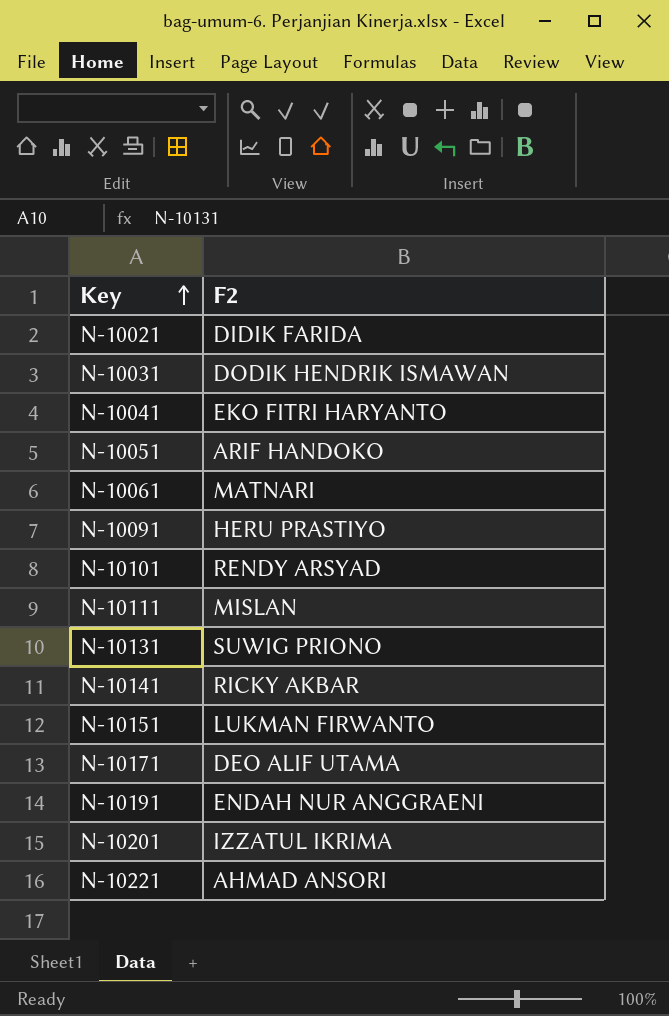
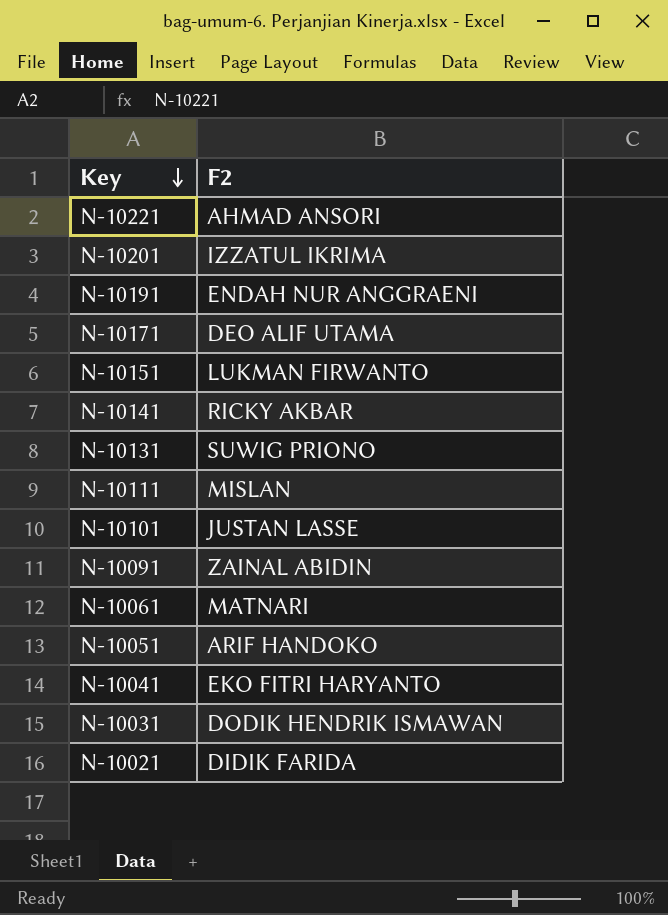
row order: Key ascending -> Key descending
N-10101 | F2: RENDY ARSYAD -> JUSTAN LASSE
N-10091 | F2: HERU PRASTIYO -> ZAINAL ABIDIN

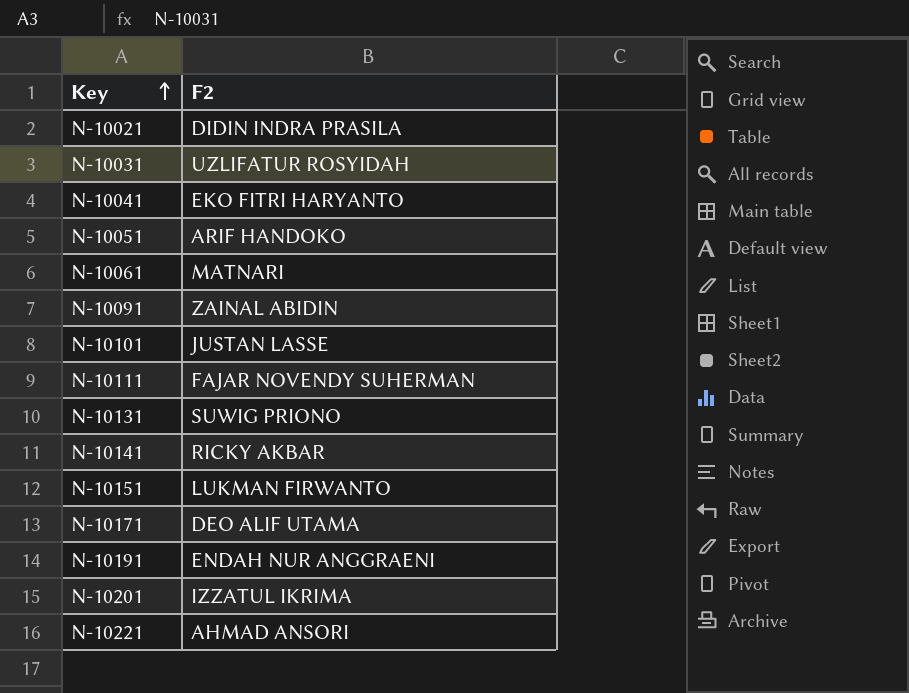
row order: Key descending -> Key ascending
N-10021 | F2: DIDIK FARIDA -> DIDIN INDRA PRASILA
N-10031 | F2: DODIK HENDRIK ISMAWAN -> UZLIFATUR ROSYIDAH
N-10111 | F2: MISLAN -> FAJAR NOVENDY SUHERMAN

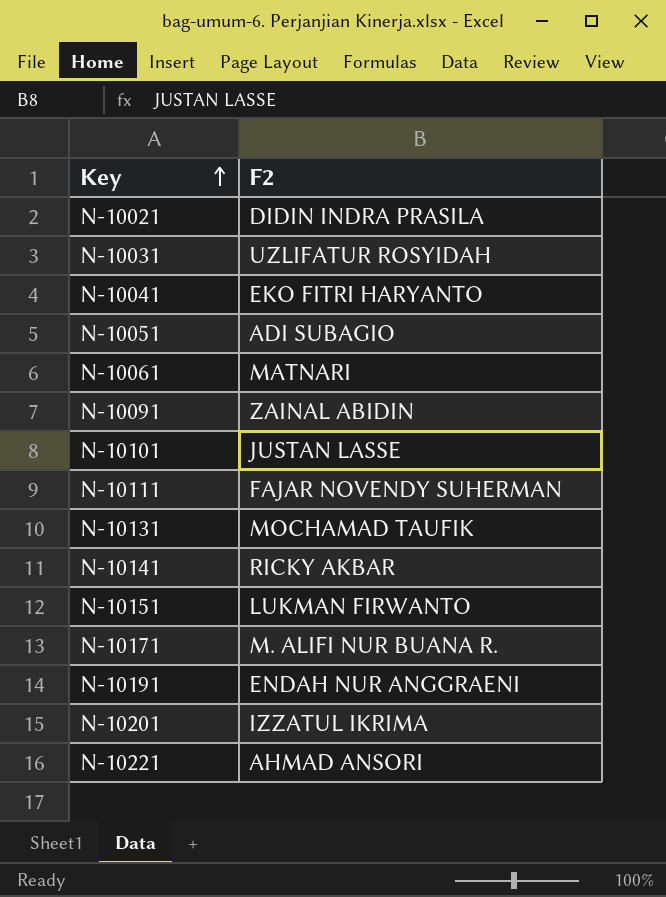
N-10051 | F2: ARIF HANDOKO -> ADI SUBAGIO
N-10131 | F2: SUWIG PRIONO -> MOCHAMAD TAUFIK
N-10171 | F2: DEO ALIF UTAMA -> M. ALIFI NUR BUANA R.

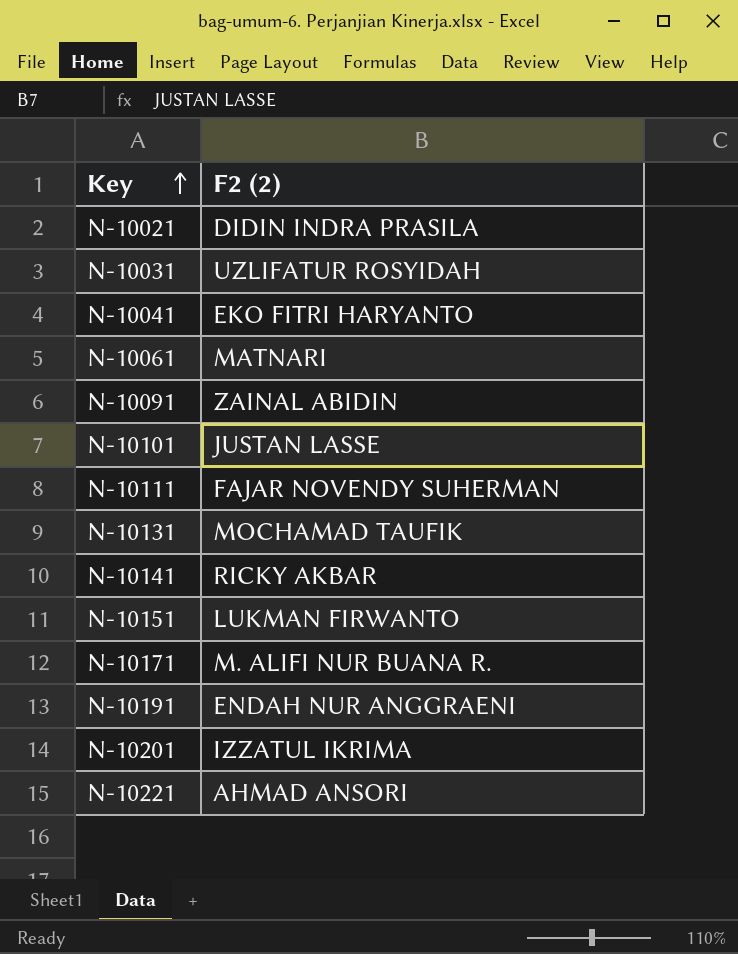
column name: F2 -> F2 (2)
row N-10051: ADI SUBAGIO -> none

